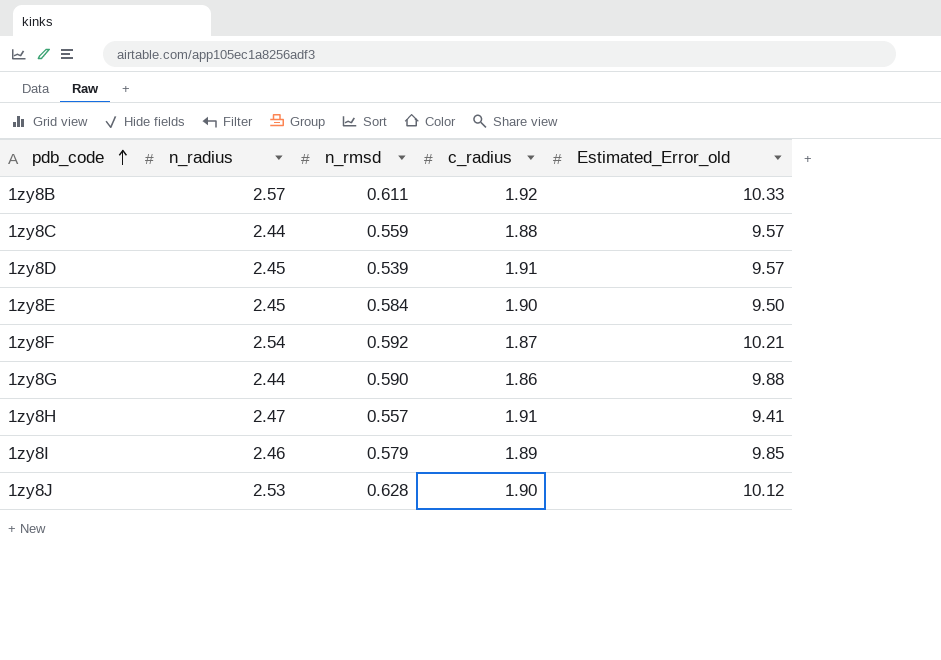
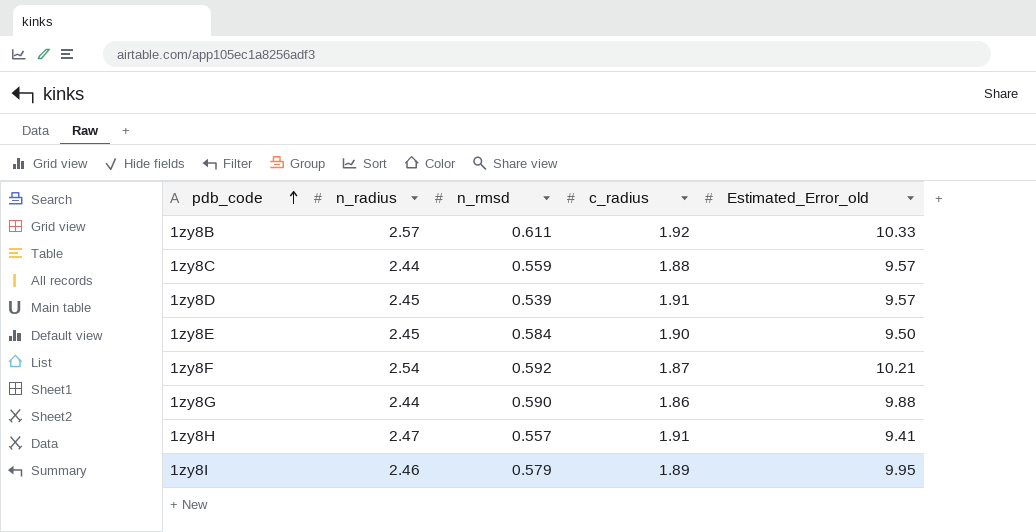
row 1zy8J: 2.53 | 0.628 | 1.90 | 10.12 -> none
1zy8I | Estimated_Error_old: 9.85 -> 9.95

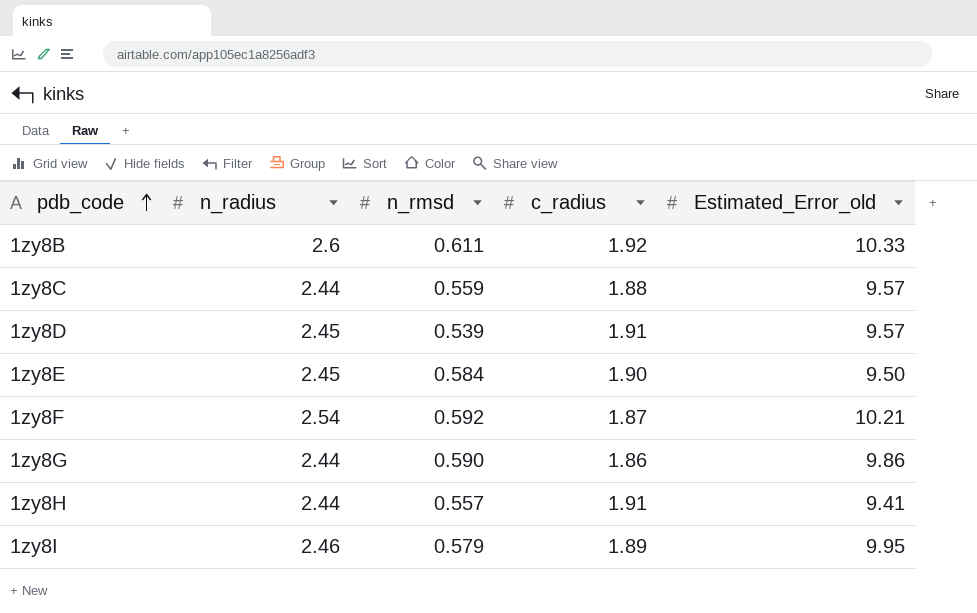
1zy8B | n_radius: 2.57 -> 2.6
1zy8G | Estimated_Error_old: 9.88 -> 9.86
1zy8H | n_radius: 2.47 -> 2.44

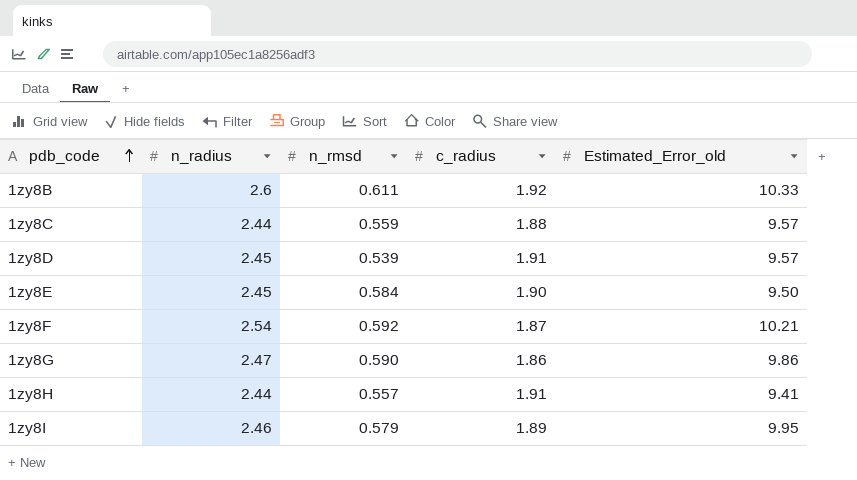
1zy8G | n_radius: 2.44 -> 2.47

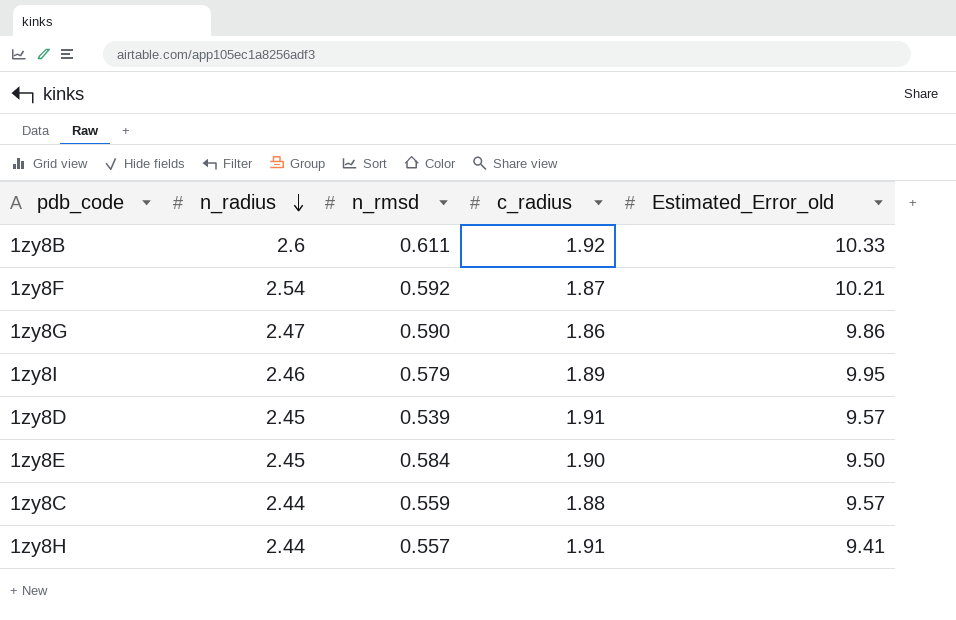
row order: pdb_code ascending -> n_radius descending

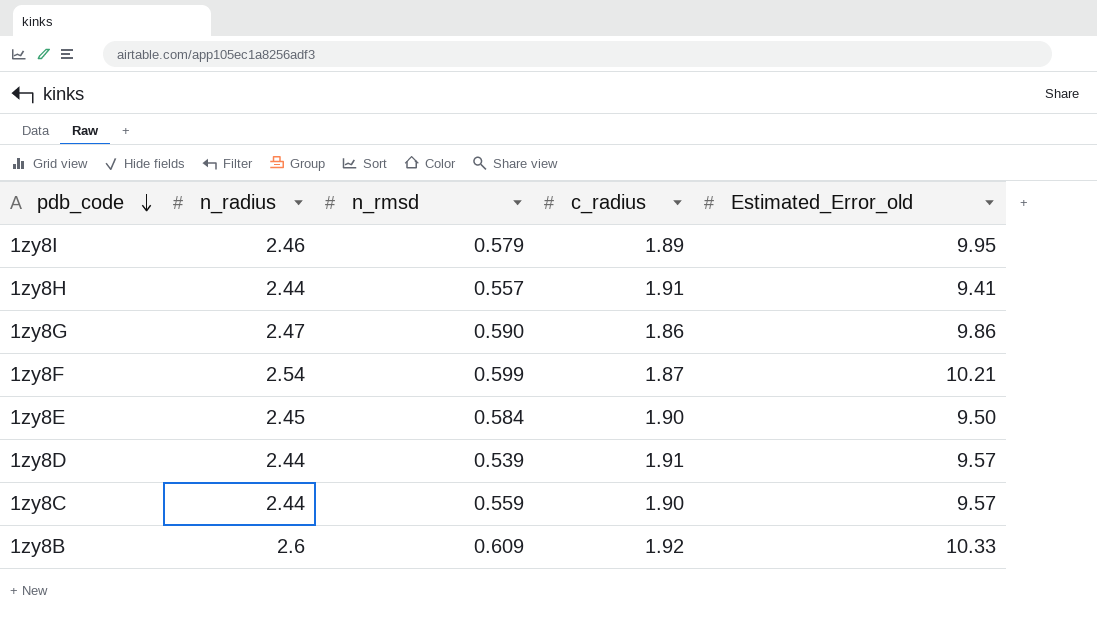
row order: n_radius descending -> pdb_code descending
1zy8F | n_rmsd: 0.592 -> 0.599
1zy8D | n_radius: 2.45 -> 2.44
1zy8C | c_radius: 1.88 -> 1.90
1zy8B | n_rmsd: 0.611 -> 0.609

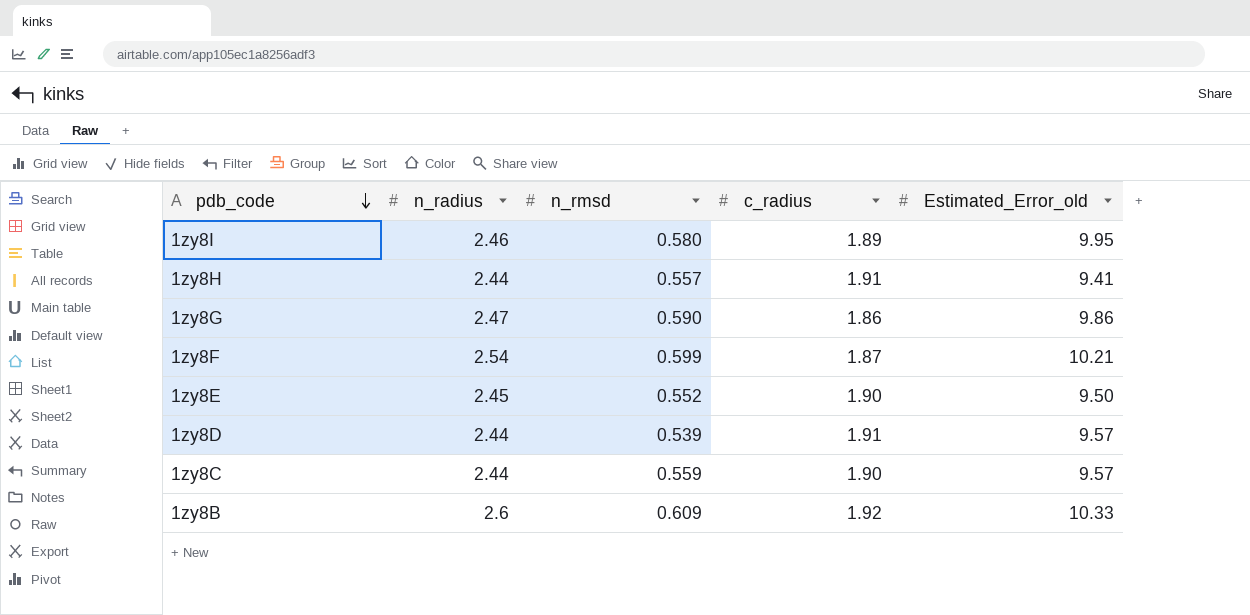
1zy8I | n_rmsd: 0.579 -> 0.580
1zy8E | n_rmsd: 0.584 -> 0.552

